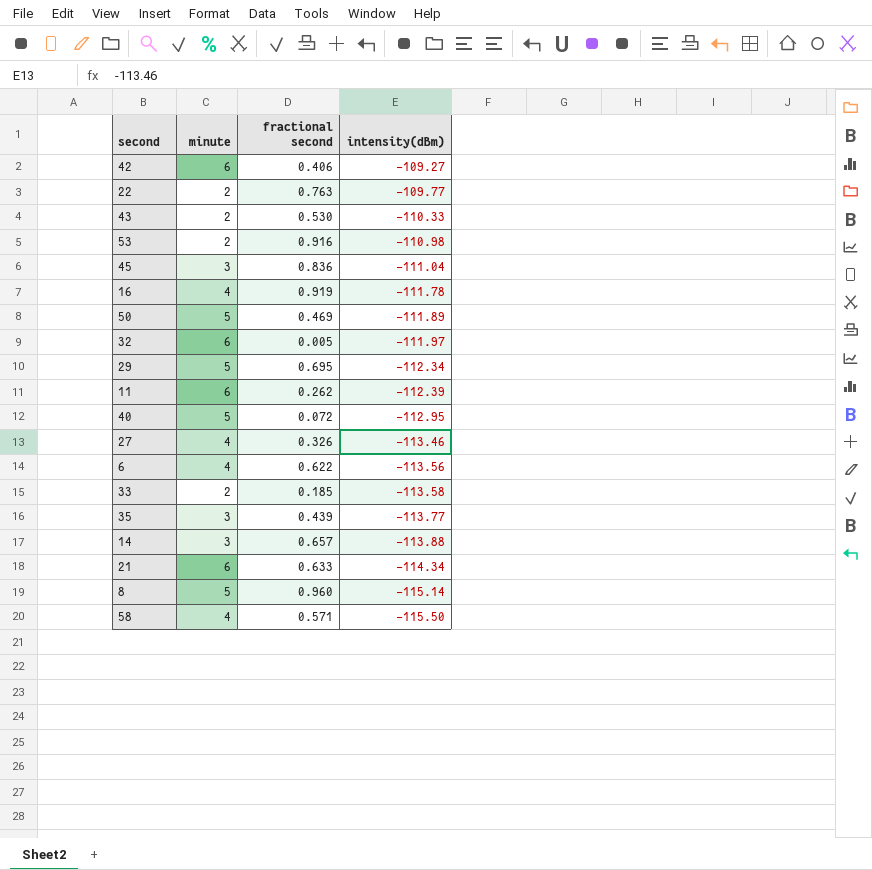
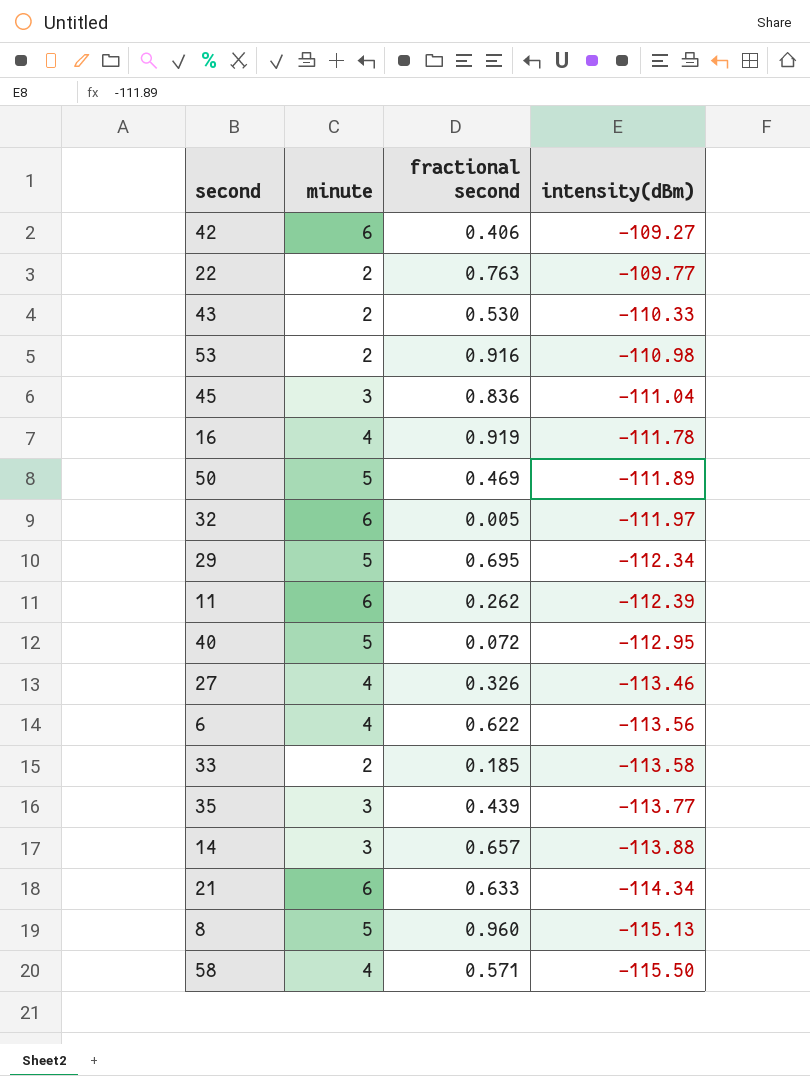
8 | intensity(dBm): -115.14 -> -115.13

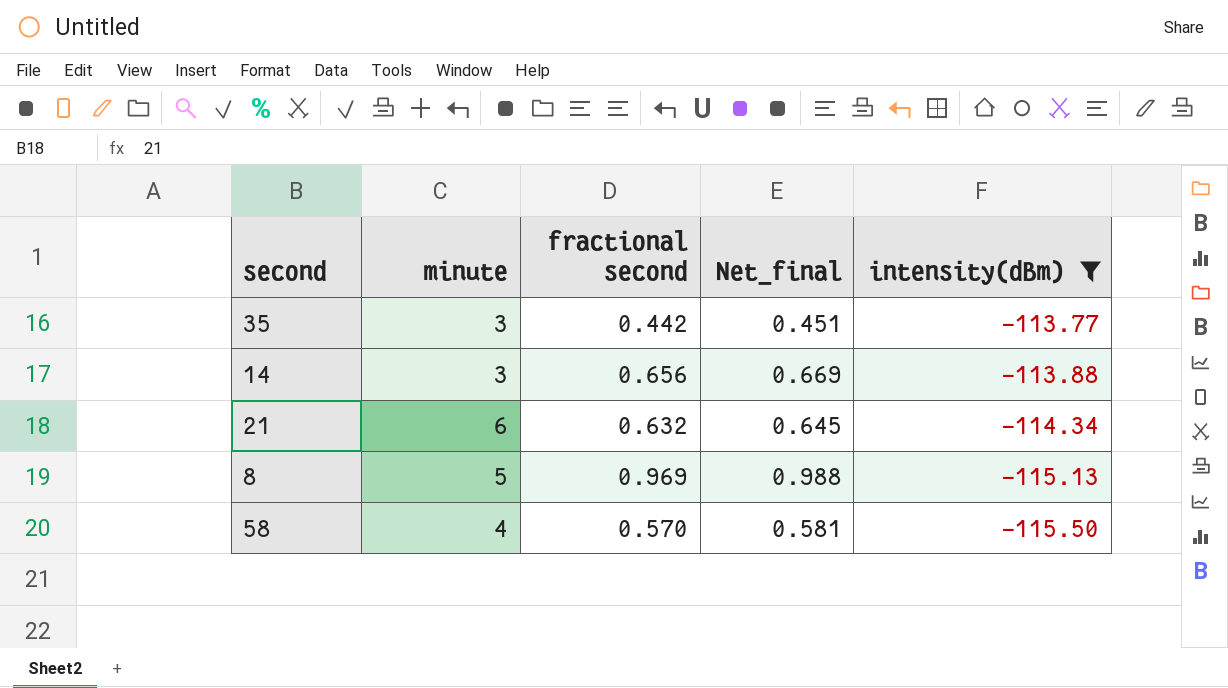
filter: none -> intensity(dBm) <= -113.77
column Net_final | formula: none -> [fractional second] * 1.02
35 | fractional second: 0.439 -> 0.442
14 | fractional second: 0.657 -> 0.656
21 | fractional second: 0.633 -> 0.632
8 | fractional second: 0.960 -> 0.969
58 | fractional second: 0.571 -> 0.570

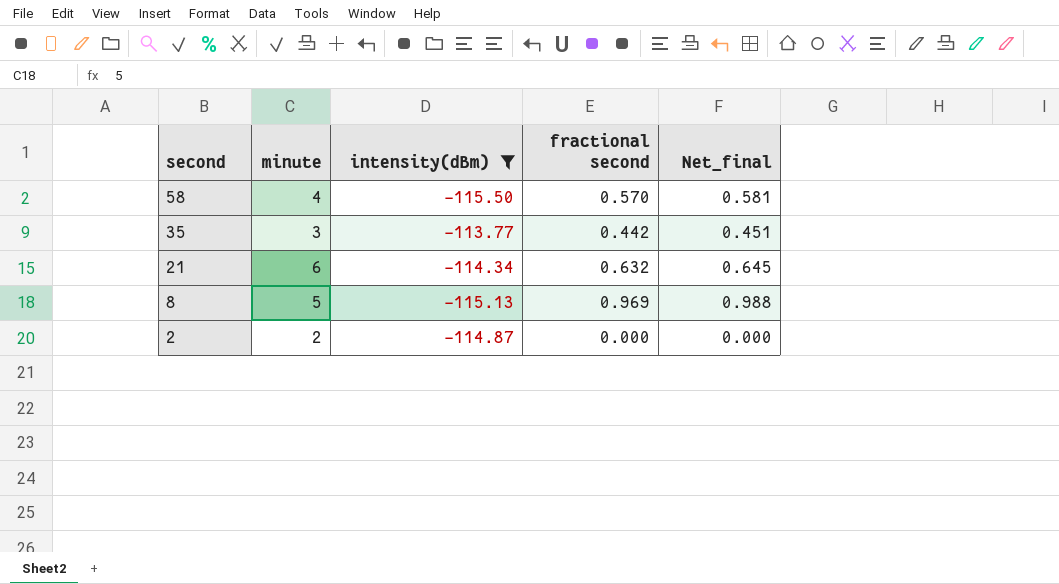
row order: intensity(dBm) descending -> second descending
column intensity(dBm) | position: 5 -> 3
row 14: 3 | 0.656 | 0.669 | -113.88 -> none
row 2: none -> 2 | -114.87 | 0.000 | 0.000

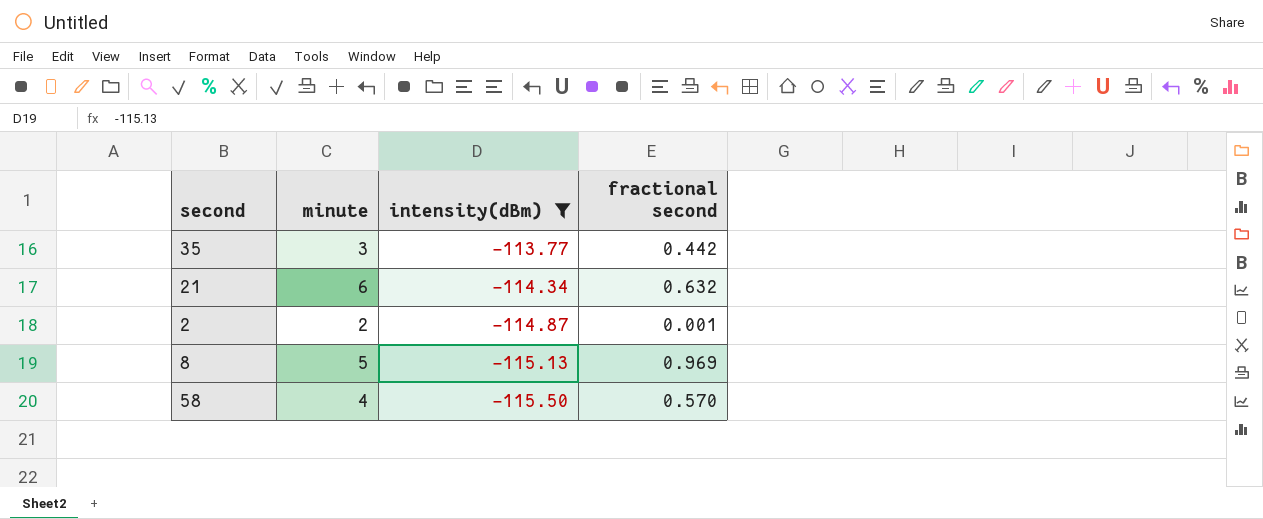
row order: second descending -> intensity(dBm) descending
column Net_final | formula: [fractional second] * 1.02 -> none
2 | fractional second: 0.000 -> 0.001

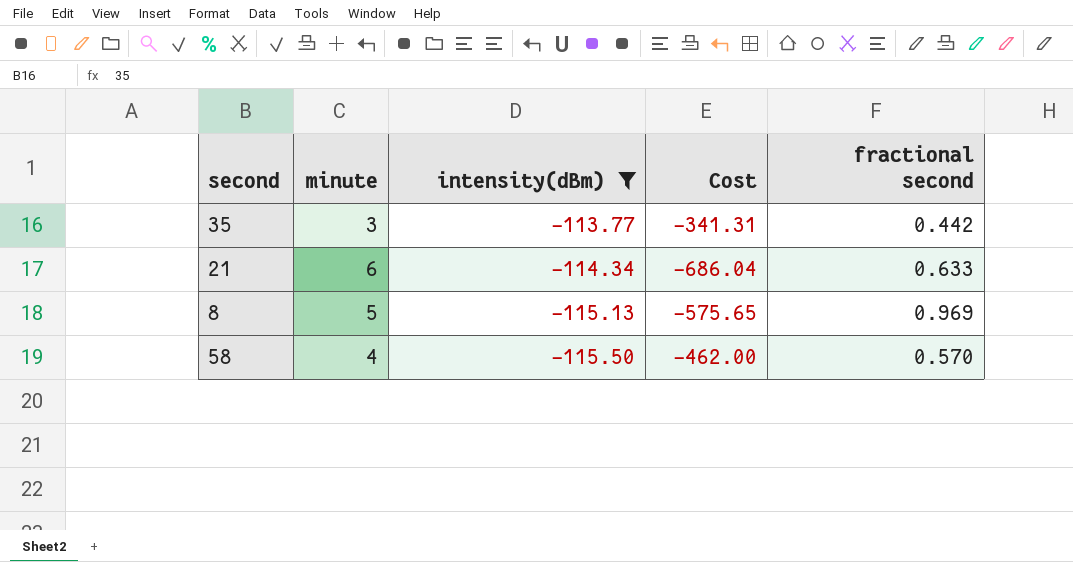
column Cost | formula: none -> [minute] * [intensity(dBm)]
row 2: 2 | -114.87 | 0.001 -> none
21 | fractional second: 0.632 -> 0.633

